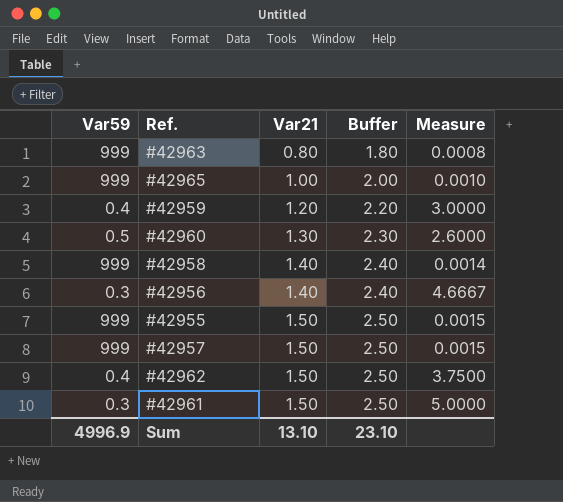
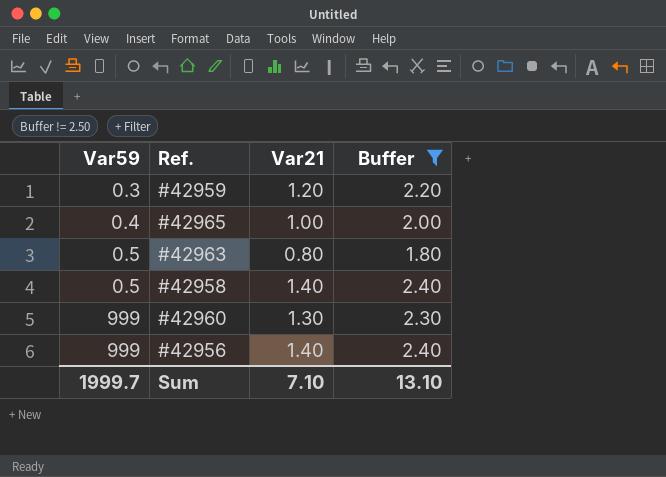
filter: none -> Buffer != 2.50
row order: Var21 ascending -> Var59 ascending
column Measure | formula: [Var21] / [Var59] -> none
#42959 | Var59: 0.4 -> 0.3
#42965 | Var59: 999 -> 0.4
#42963 | Var59: 999 -> 0.5
#42958 | Var59: 999 -> 0.5
#42960 | Var59: 0.5 -> 999
#42956 | Var59: 0.3 -> 999
Sum | Var59: 4996.9 -> 1999.7
Sum | Var21: 13.10 -> 7.10
Sum | Buffer: 23.10 -> 13.10

